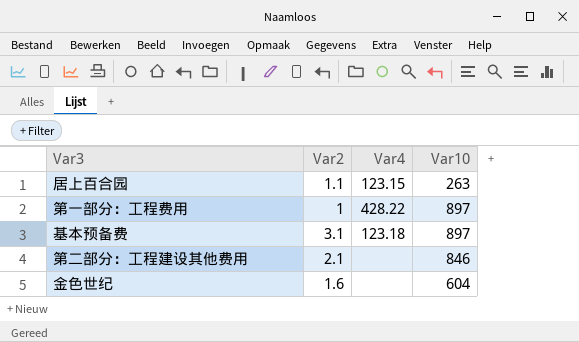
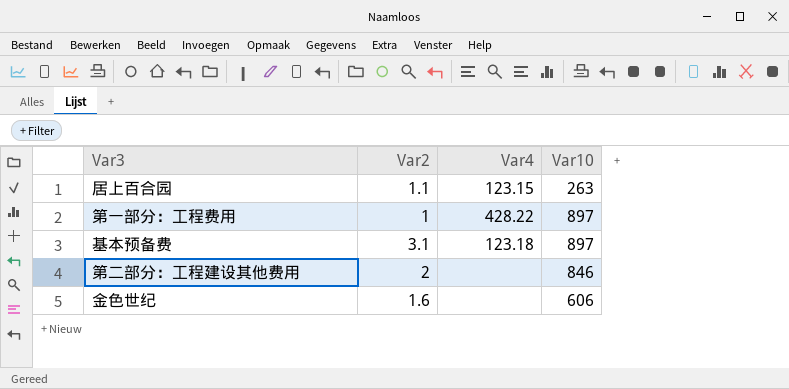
第二部分：工程建设其他费用 | Var2: 2.1 -> 2
金色世纪 | Var10: 604 -> 606

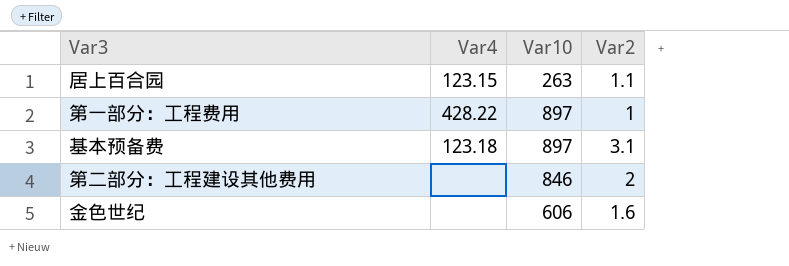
column Var2 | position: 2 -> 4

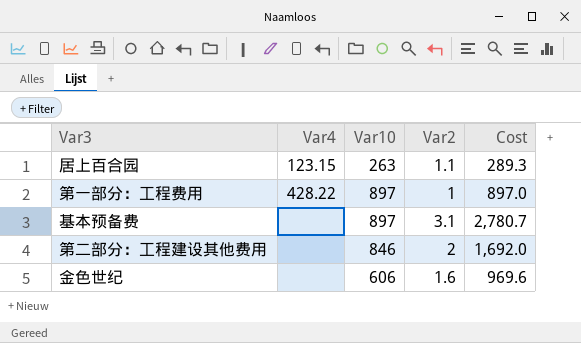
column Cost | formula: none -> [Var10] * [Var2]
基本预备费 | Var4: 123.18 -> none

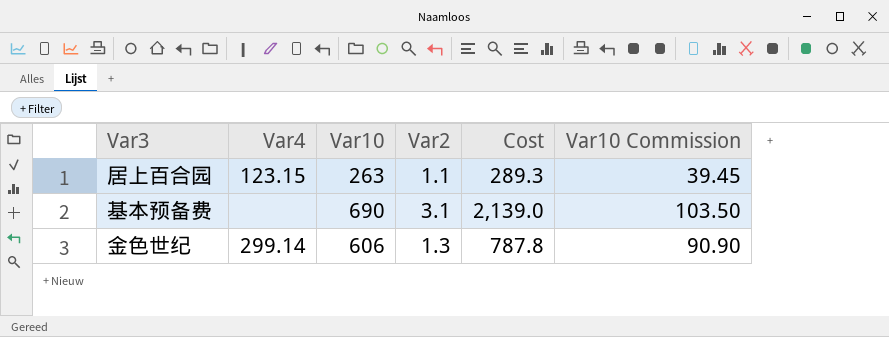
column Var10 Commission | formula: none -> [Var10] * 0.15
row 第一部分：工程费用: 428.22 | 897 | 1 | 897.0 -> none
row 第二部分：工程建设其他费用: none | 846 | 2 | 1,692.0 -> none
基本预备费 | Var10: 897 -> 690
基本预备费 | Cost: 2,780.7 -> 2,139.0
金色世纪 | Var4: none -> 299.14
金色世纪 | Var2: 1.6 -> 1.3
金色世纪 | Cost: 969.6 -> 787.8

